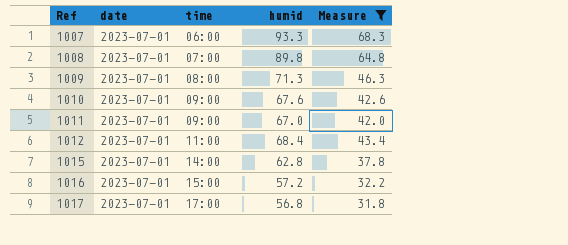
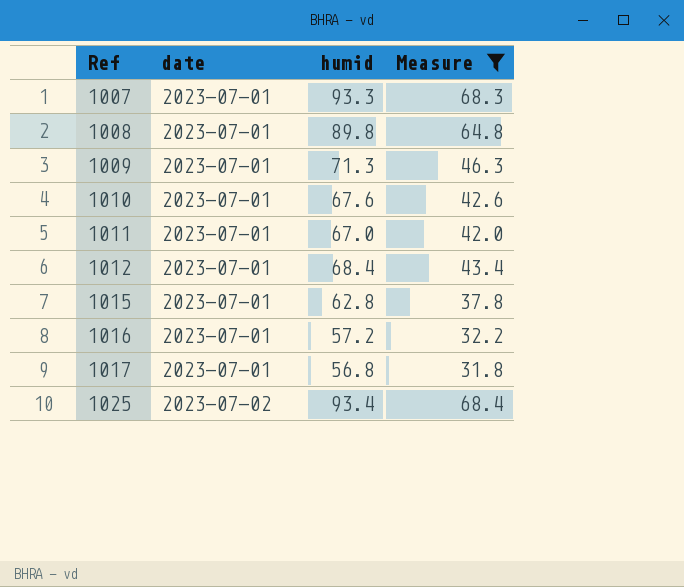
column time | position: 3 -> none
row 1025: none -> 2023-07-02 | 93.4 | 68.4

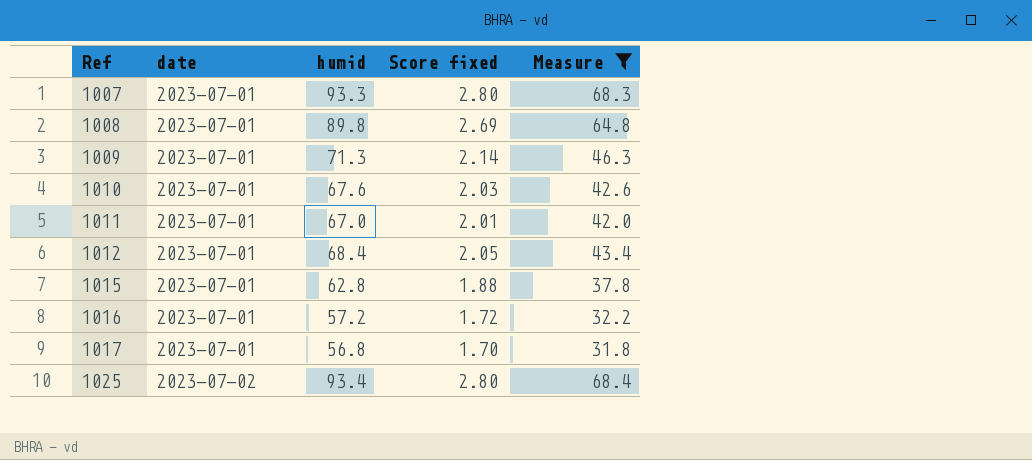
column Score fixed | formula: none -> [humid] * 0.03

